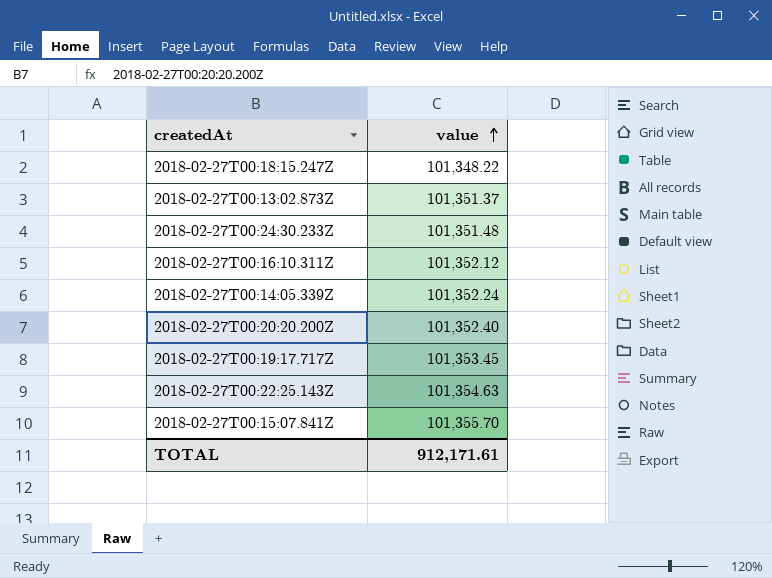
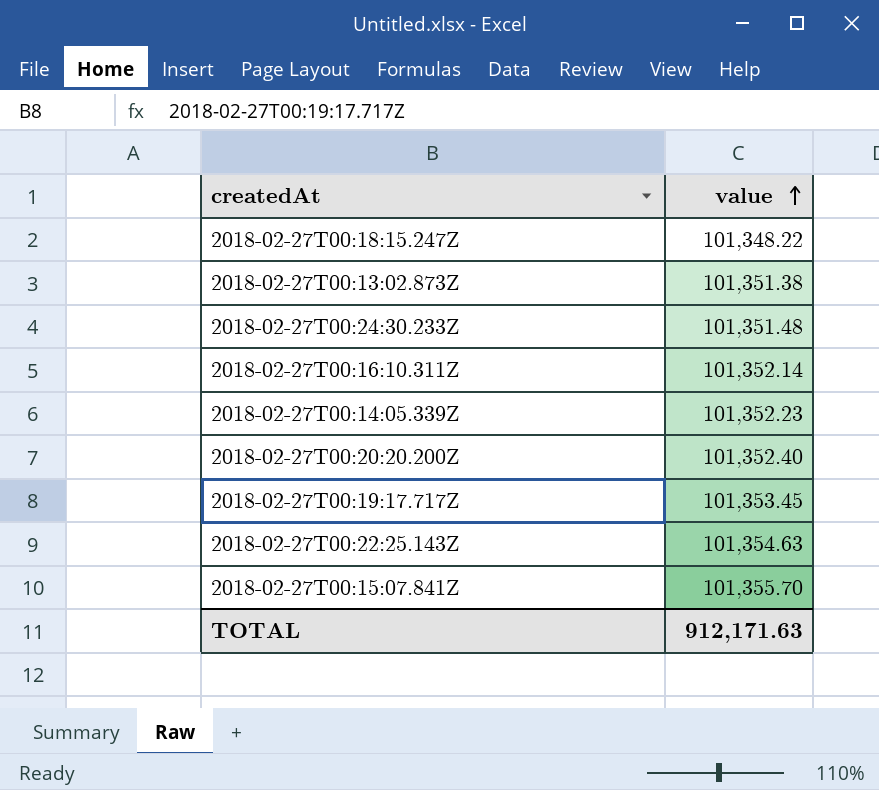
2018-02-27T00:13:02.873Z | value: 101,351.37 -> 101,351.38
2018-02-27T00:16:10.311Z | value: 101,352.12 -> 101,352.14
2018-02-27T00:14:05.339Z | value: 101,352.24 -> 101,352.23
TOTAL | value: 912,171.61 -> 912,171.63

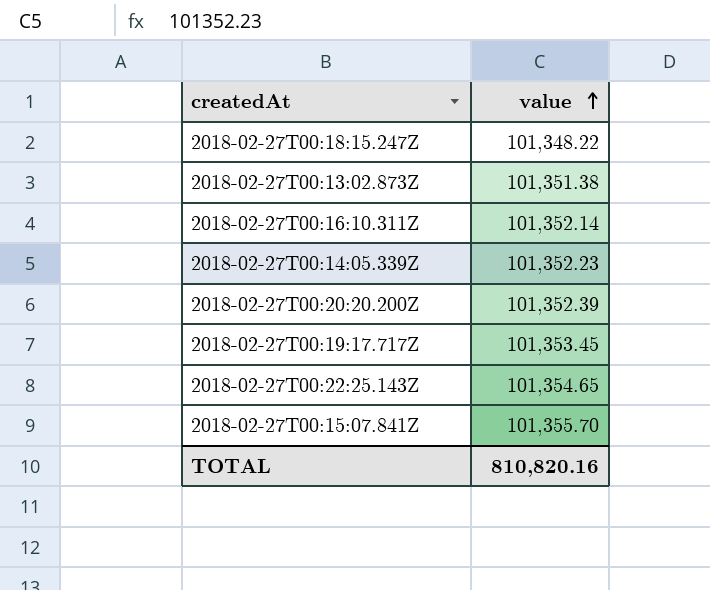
row 2018-02-27T00:24:30.233Z: 101,351.48 -> none
2018-02-27T00:20:20.200Z | value: 101,352.40 -> 101,352.39
2018-02-27T00:22:25.143Z | value: 101,354.63 -> 101,354.65
TOTAL | value: 912,171.63 -> 810,820.16

